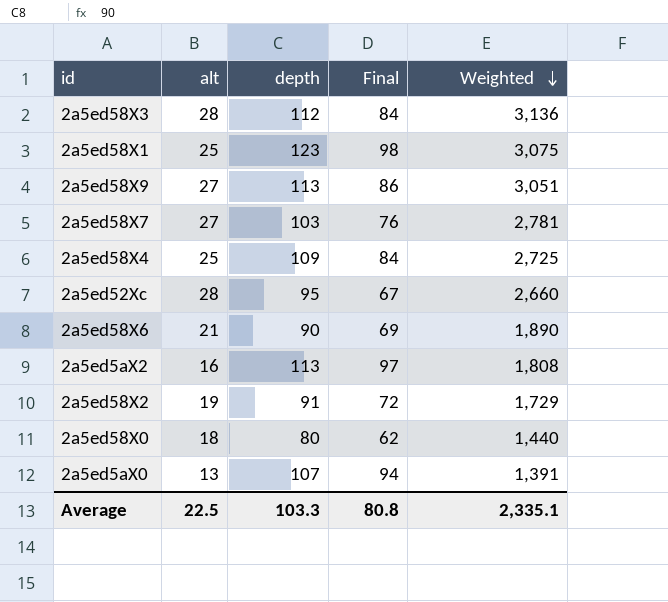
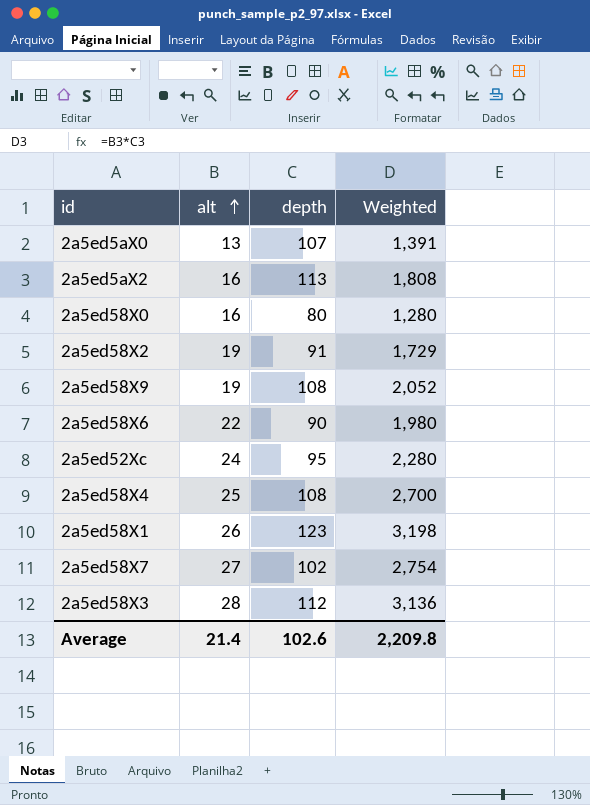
row order: Weighted descending -> alt ascending
column Final | formula: [depth] - [alt] -> none
2a5ed58X0 | alt: 18 -> 16
2a5ed58X0 | Weighted: 1,440 -> 1,280
2a5ed58X9 | alt: 27 -> 19
2a5ed58X9 | depth: 113 -> 108
2a5ed58X9 | Weighted: 3,051 -> 2,052
2a5ed58X6 | alt: 21 -> 22
2a5ed58X6 | Weighted: 1,890 -> 1,980
2a5ed52Xc | alt: 28 -> 24
2a5ed52Xc | Weighted: 2,660 -> 2,280
2a5ed58X4 | depth: 109 -> 108
2a5ed58X4 | Weighted: 2,725 -> 2,700
2a5ed58X1 | alt: 25 -> 26
2a5ed58X1 | Weighted: 3,075 -> 3,198
2a5ed58X7 | depth: 103 -> 102
2a5ed58X7 | Weighted: 2,781 -> 2,754
Average | alt: 22.5 -> 21.4
Average | depth: 103.3 -> 102.6
Average | Weighted: 2,335.1 -> 2,209.8

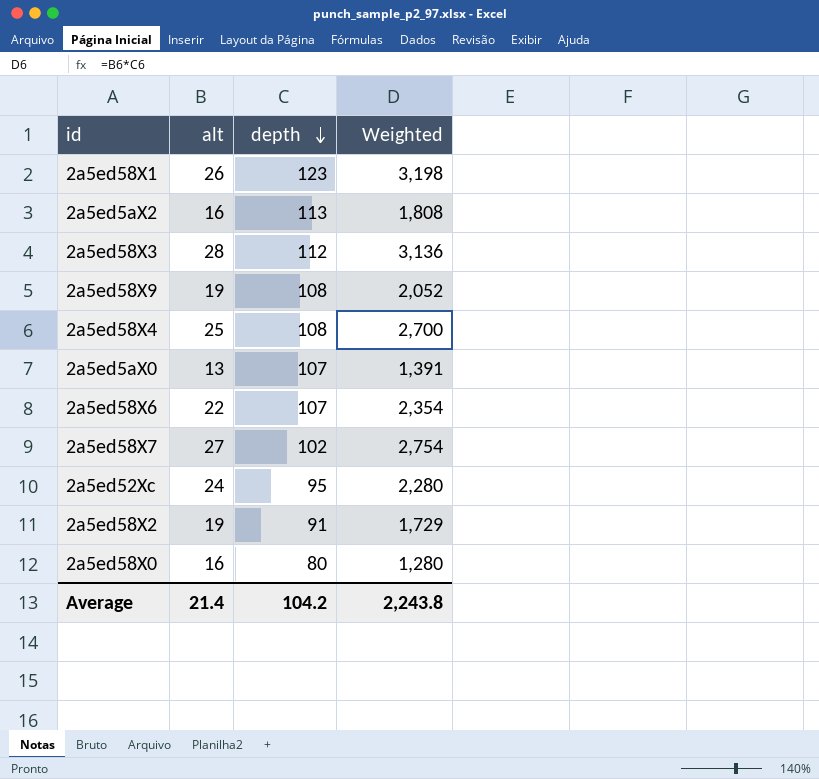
row order: alt ascending -> depth descending
2a5ed58X6 | depth: 90 -> 107
2a5ed58X6 | Weighted: 1,980 -> 2,354
Average | depth: 102.6 -> 104.2
Average | Weighted: 2,209.8 -> 2,243.8

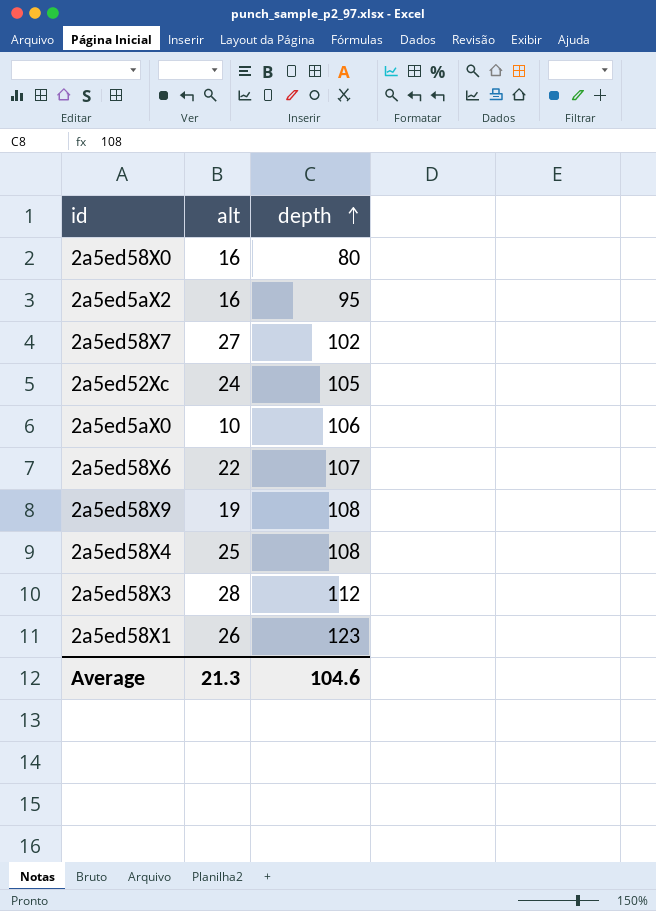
row order: depth descending -> depth ascending
column Weighted | formula: [alt] * [depth] -> none
row 2a5ed58X2: 19 | 91 | 1,729 -> none
2a5ed5aX2 | depth: 113 -> 95
2a5ed52Xc | depth: 95 -> 105
2a5ed5aX0 | alt: 13 -> 10
2a5ed5aX0 | depth: 107 -> 106
Average | alt: 21.4 -> 21.3
Average | depth: 104.2 -> 104.6

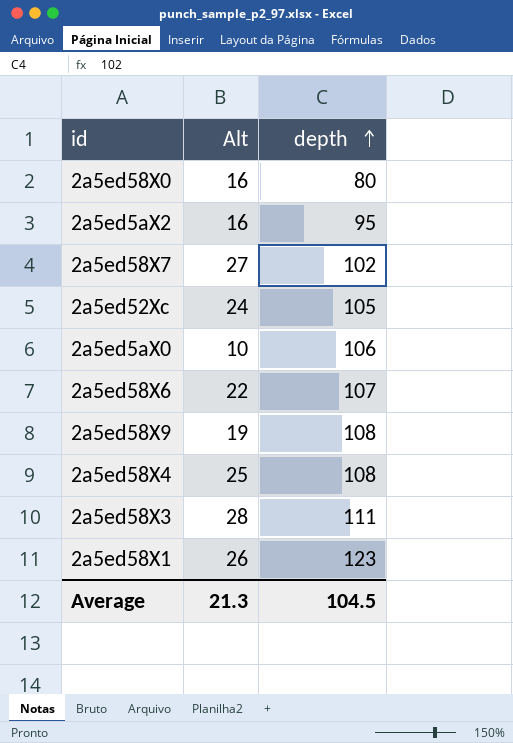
column name: alt -> Alt
2a5ed58X3 | depth: 112 -> 111
Average | depth: 104.6 -> 104.5

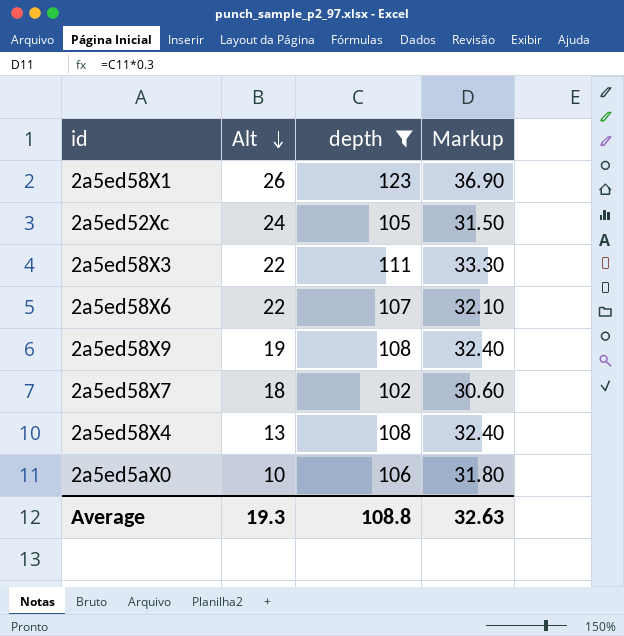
filter: none -> depth >= 102
row order: depth ascending -> Alt descending
column Markup | formula: none -> [depth] * 0.3
2a5ed58X3 | Alt: 28 -> 22
2a5ed58X7 | Alt: 27 -> 18
2a5ed58X4 | Alt: 25 -> 13
Average | Alt: 21.3 -> 19.3
Average | depth: 104.5 -> 108.8

